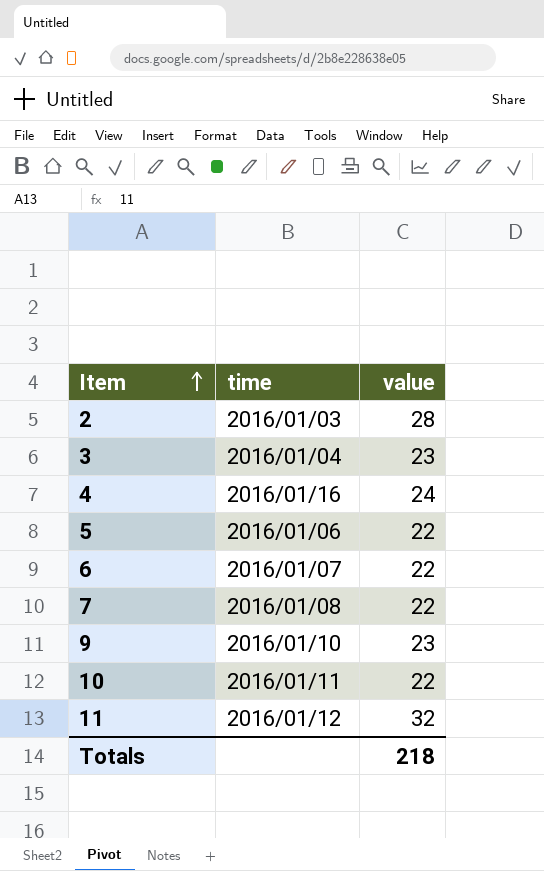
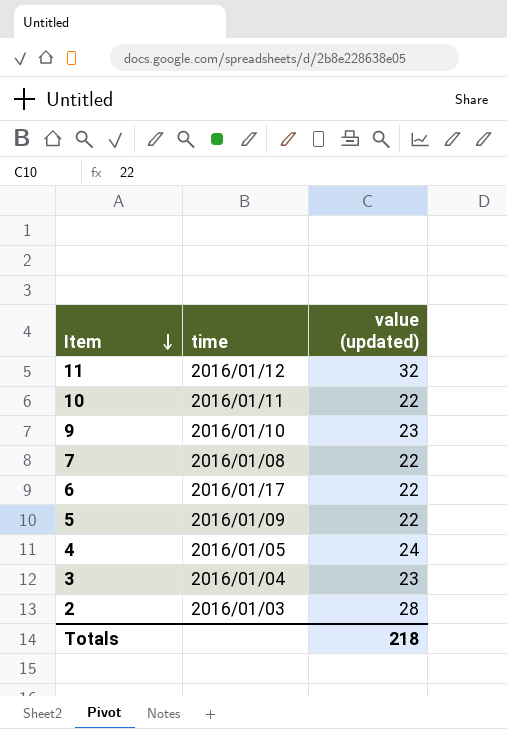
row order: Item ascending -> Item descending
column name: value -> value (updated)
6 | time: 2016/01/07 -> 2016/01/17
5 | time: 2016/01/06 -> 2016/01/09
4 | time: 2016/01/16 -> 2016/01/05

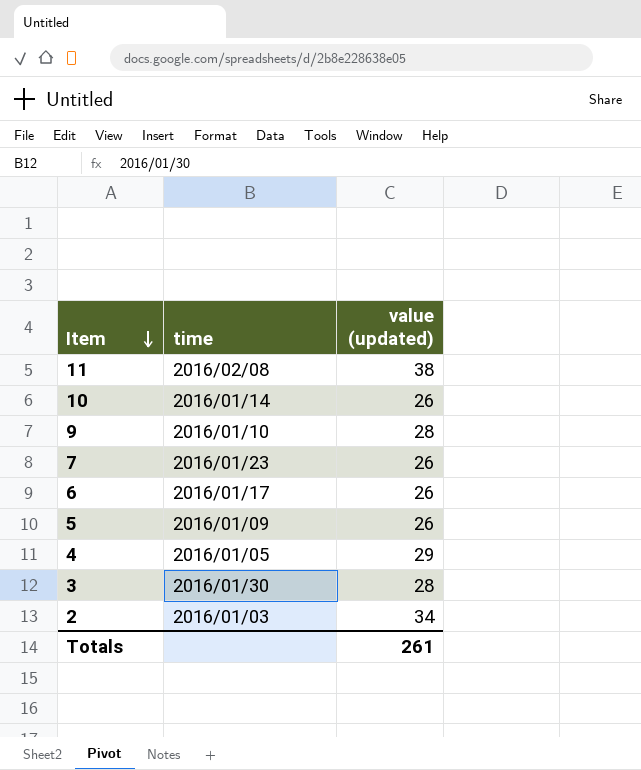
11 | time: 2016/01/12 -> 2016/02/08
11 | value (updated): 32 -> 38
10 | time: 2016/01/11 -> 2016/01/14
10 | value (updated): 22 -> 26
9 | value (updated): 23 -> 28
7 | time: 2016/01/08 -> 2016/01/23
7 | value (updated): 22 -> 26
6 | value (updated): 22 -> 26
5 | value (updated): 22 -> 26
4 | value (updated): 24 -> 29
3 | time: 2016/01/04 -> 2016/01/30
3 | value (updated): 23 -> 28
2 | value (updated): 28 -> 34
Totals | value (updated): 218 -> 261

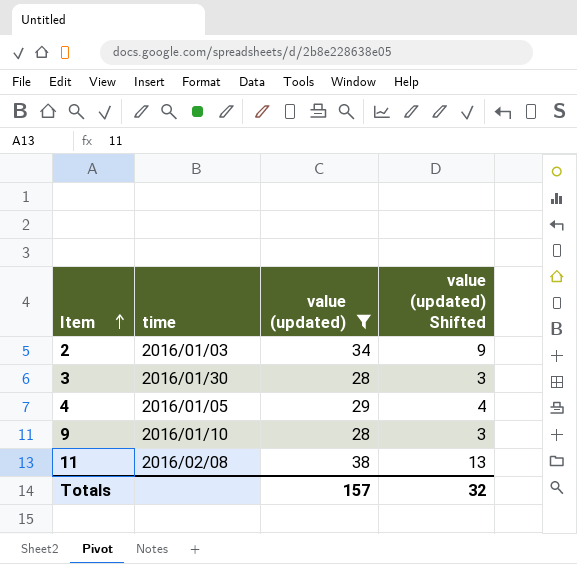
filter: none -> value (updated) != 26
row order: Item descending -> Item ascending
column value (updated) Shifted | formula: none -> [value (updated)] - 25
Totals | value (updated): 261 -> 157

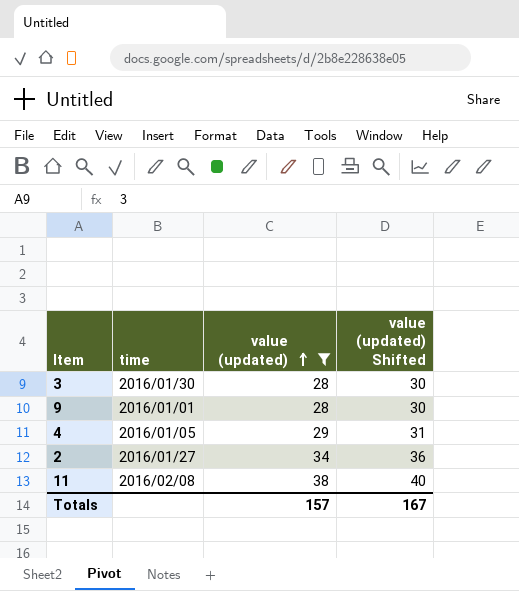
row order: Item ascending -> value (updated) ascending
column value (updated) Shifted | formula: [value (updated)] - 25 -> [value (updated)] + 2
9 | time: 2016/01/10 -> 2016/01/01
2 | time: 2016/01/03 -> 2016/01/27
Totals | value (updated) Shifted: 32 -> 167

